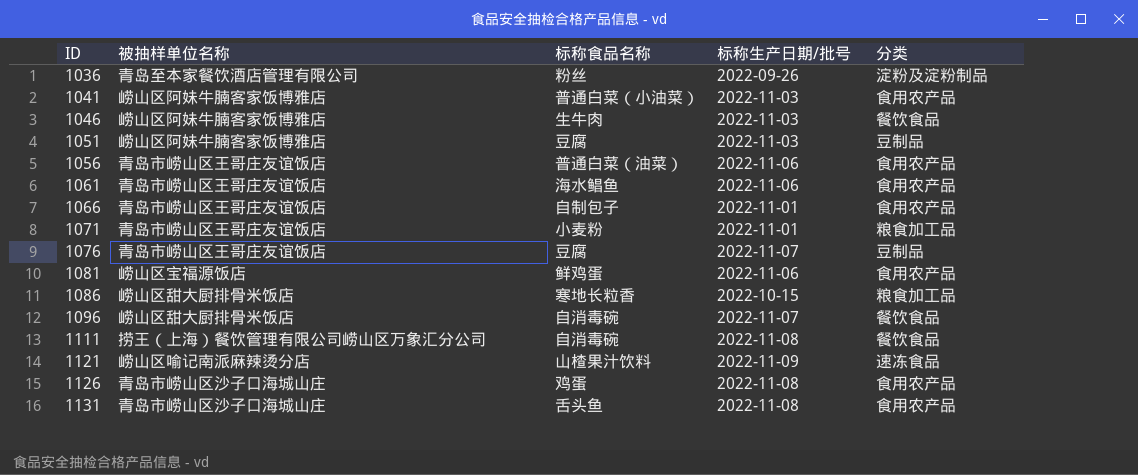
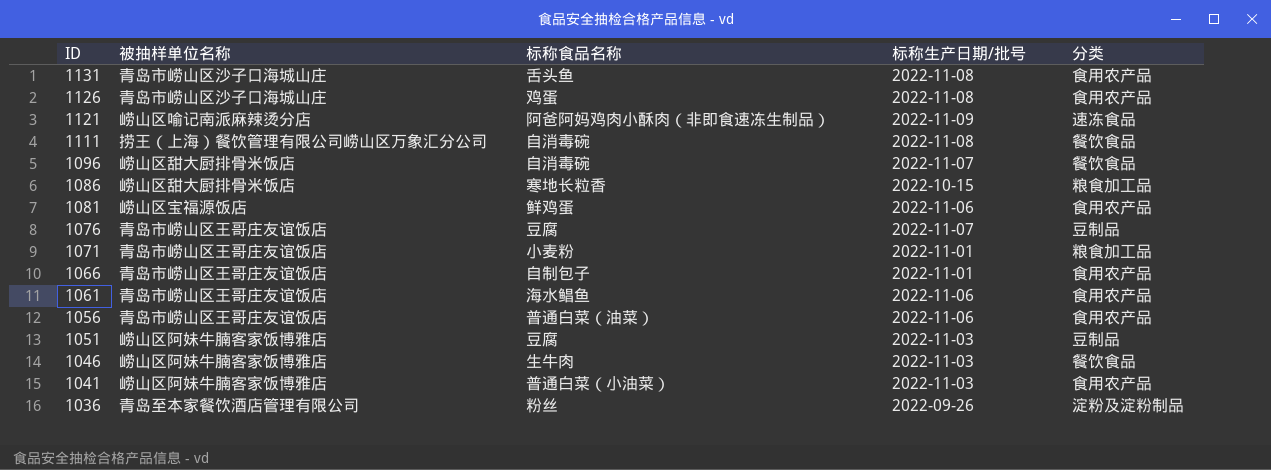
row order: ID ascending -> ID descending
1121 | 标称食品名称: 山楂果汁饮料 -> 阿爸阿妈鸡肉小酥肉（非即食速冻生制品）

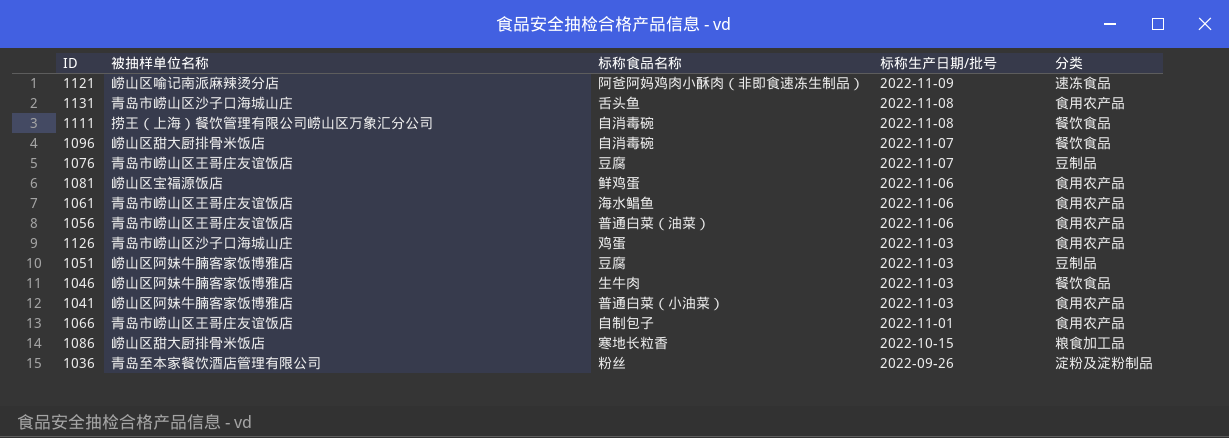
row order: ID descending -> 标称生产日期/批号 descending
row 1071: 青岛市崂山区王哥庄友谊饭店 | 小麦粉 | 2022-11-01 | 粮食加工品 -> none
1126 | 标称生产日期/批号: 2022-11-08 -> 2022-11-03

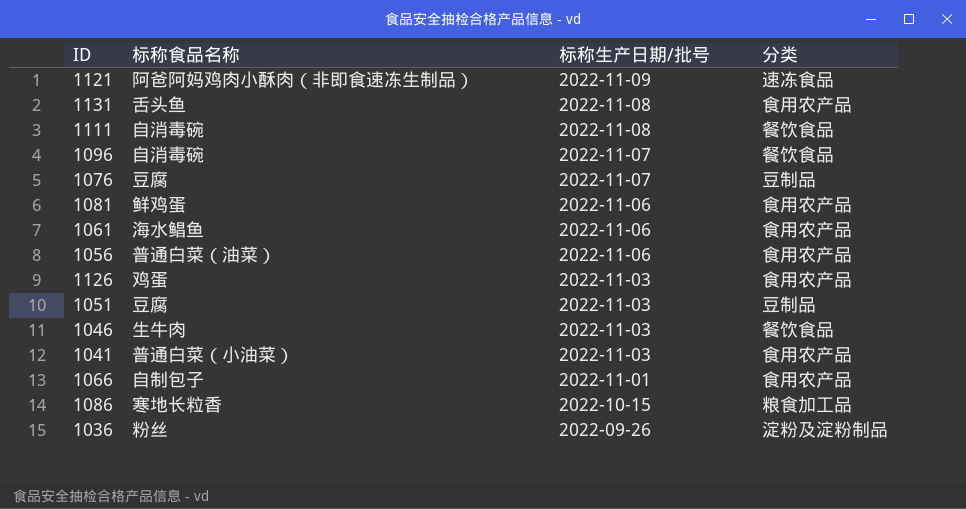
column 被抽样单位名称 | position: 2 -> none

